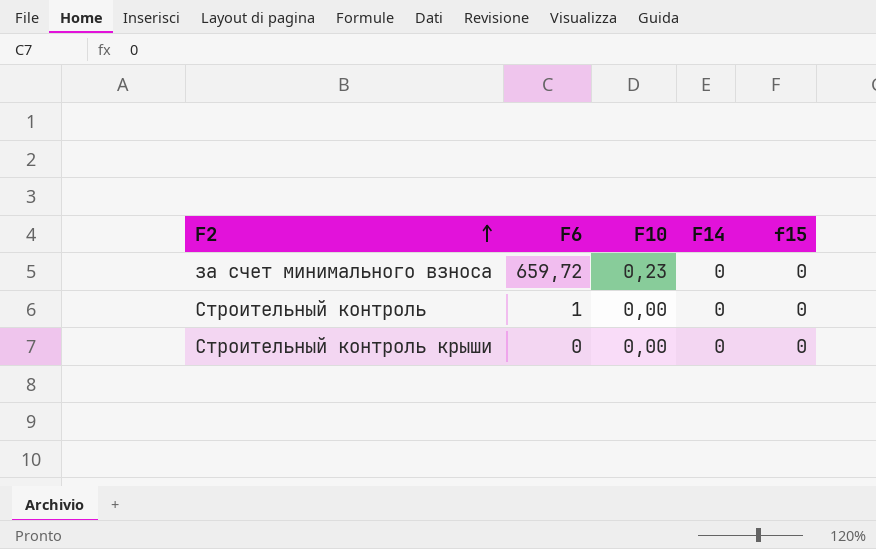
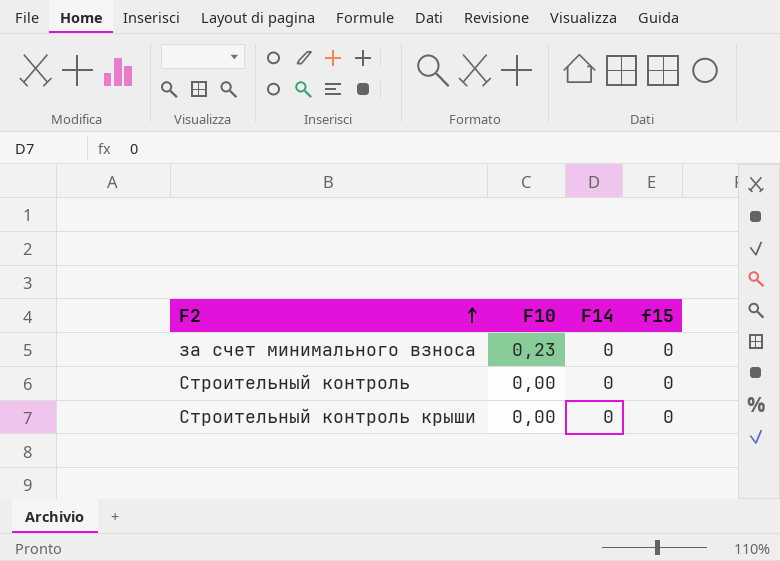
column F6 | position: 2 -> none

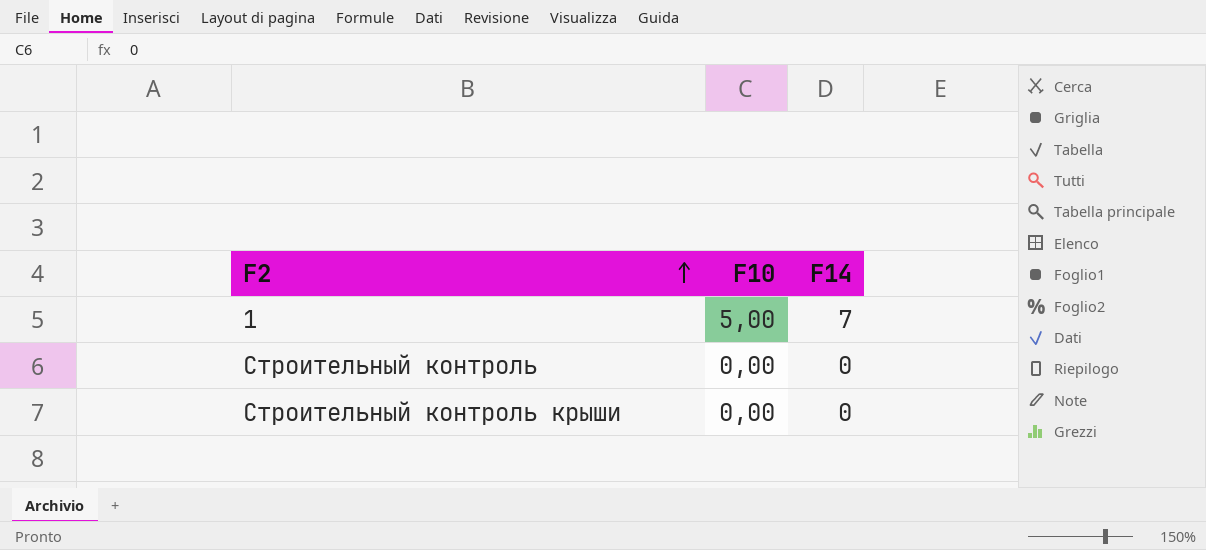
column f15 | position: 4 -> none
row за счет минимального взноса: 0,23 | 0 | 0 -> none
row 1: none -> 5,00 | 7

